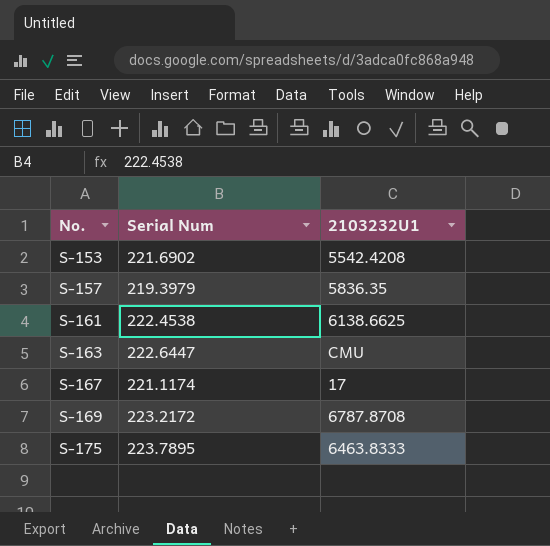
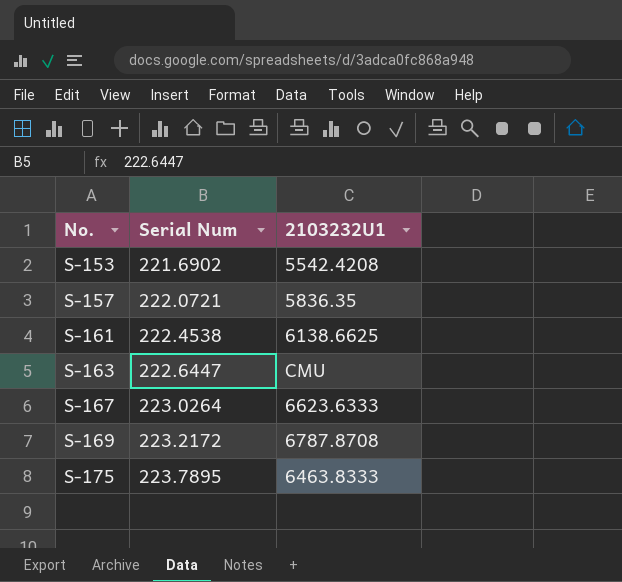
S-157 | Serial Num: 219.3979 -> 222.0721
S-167 | Serial Num: 221.1174 -> 223.0264
S-167 | 2103232U1: 17 -> 6623.6333

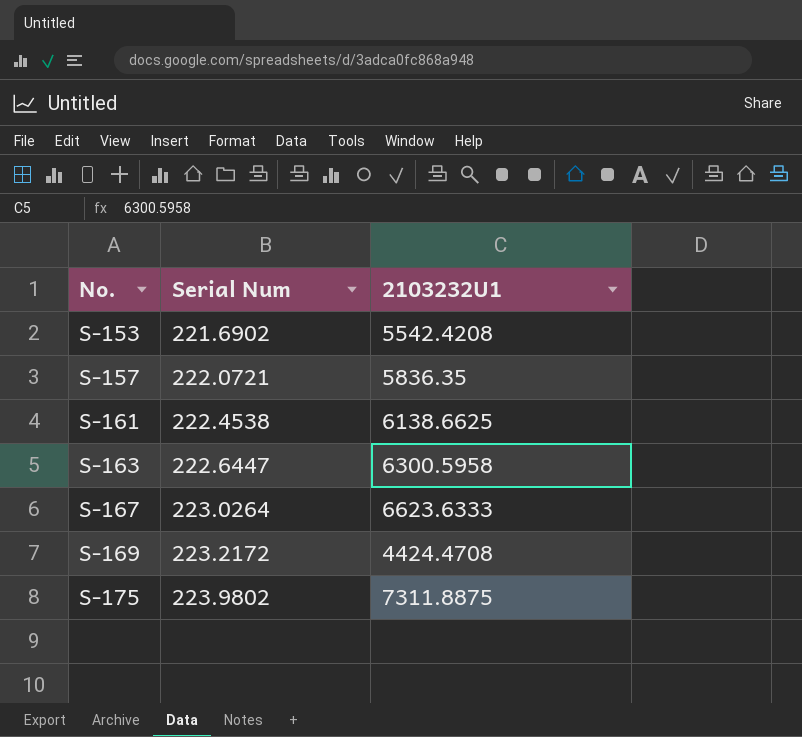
S-163 | 2103232U1: CMU -> 6300.5958
S-169 | 2103232U1: 6787.8708 -> 4424.4708
S-175 | Serial Num: 223.7895 -> 223.9802
S-175 | 2103232U1: 6463.8333 -> 7311.8875

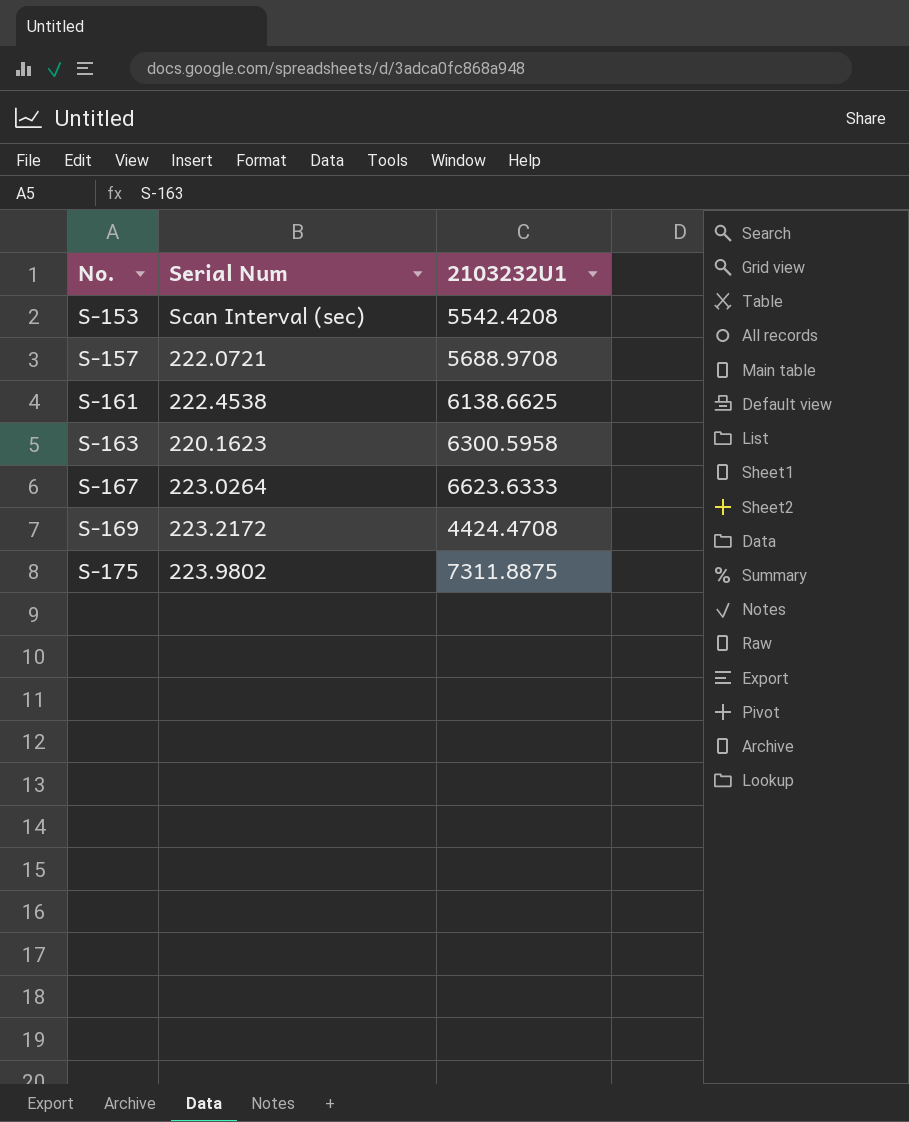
S-153 | Serial Num: 221.6902 -> Scan Interval (sec)
S-157 | 2103232U1: 5836.35 -> 5688.9708
S-163 | Serial Num: 222.6447 -> 220.1623

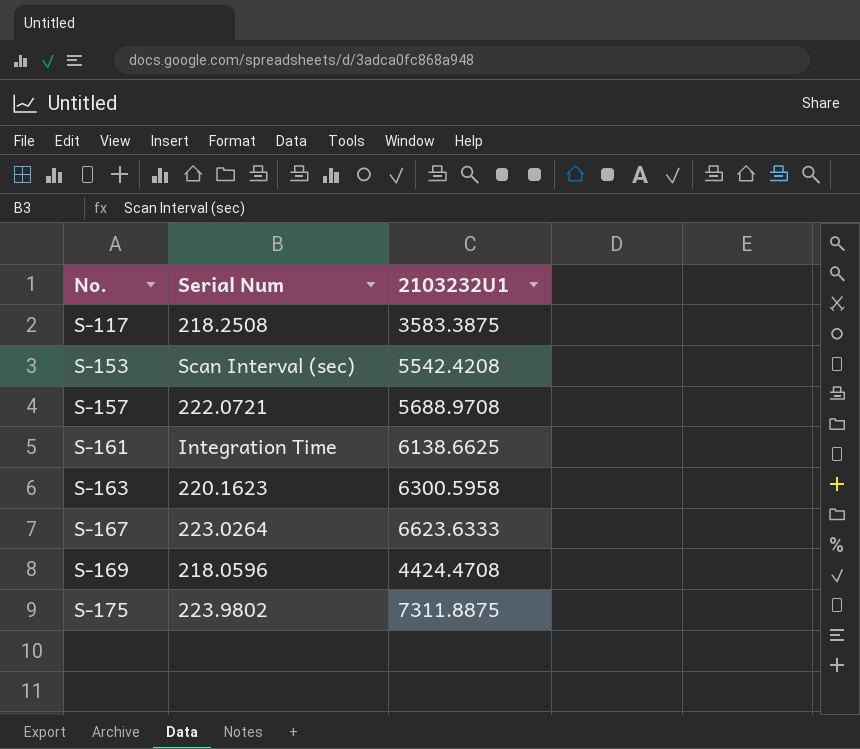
row S-117: none -> 218.2508 | 3583.3875
S-161 | Serial Num: 222.4538 -> Integration Time
S-169 | Serial Num: 223.2172 -> 218.0596

